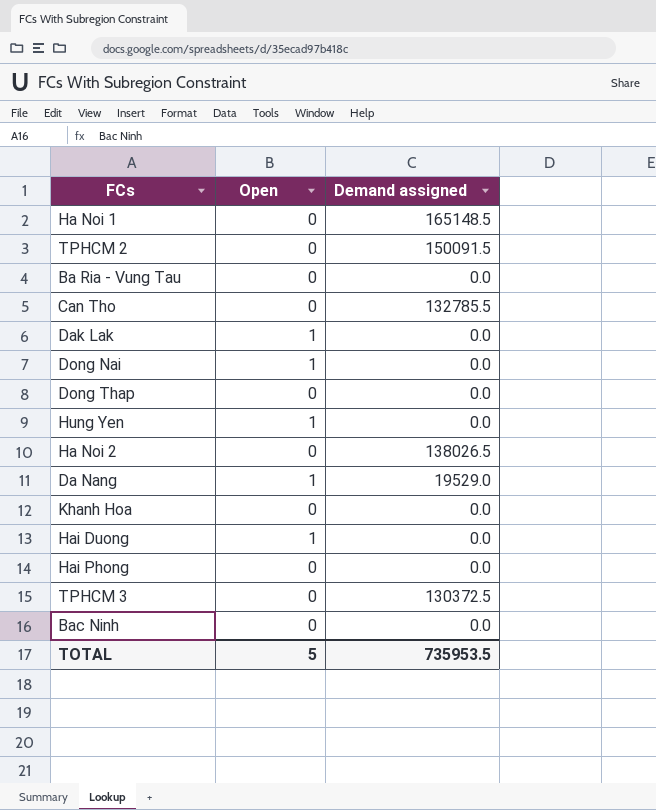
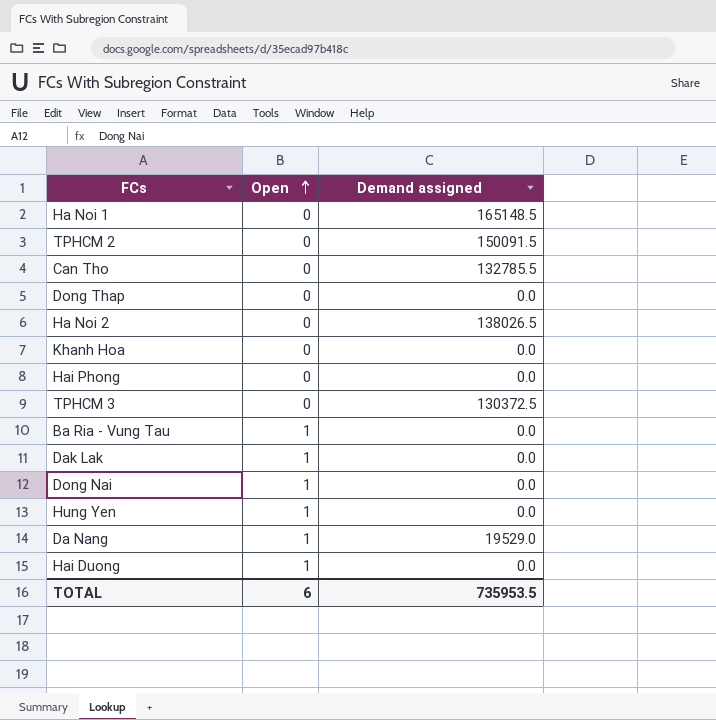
row order: none -> Open ascending
row Bac Ninh: 0 | 0.0 -> none
Ba Ria - Vung Tau | Open: 0 -> 1
TOTAL | Open: 5 -> 6

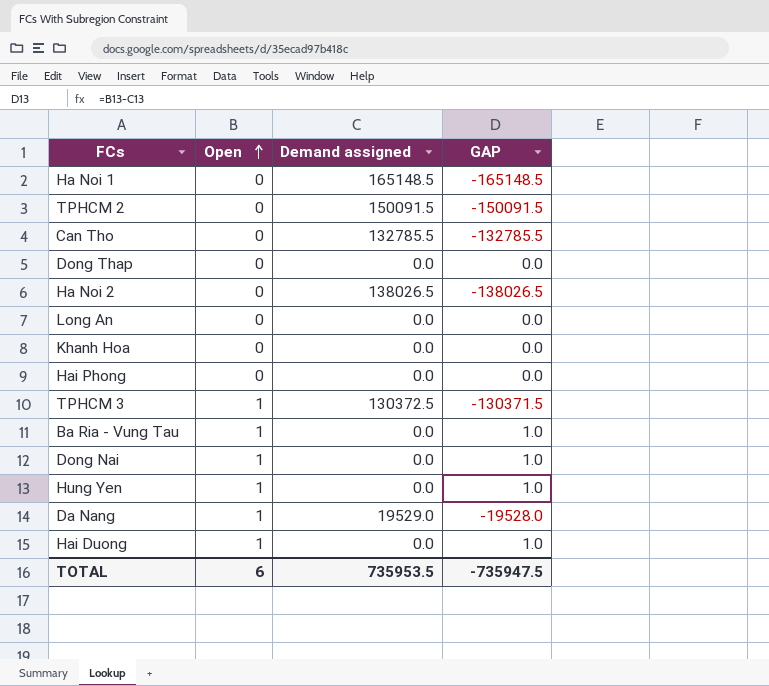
column GAP | formula: none -> [Open] - [Demand assigned]
row Dak Lak: 1 | 0.0 -> none
row Long An: none -> 0 | 0.0 | 0.0
TPHCM 3 | Open: 0 -> 1

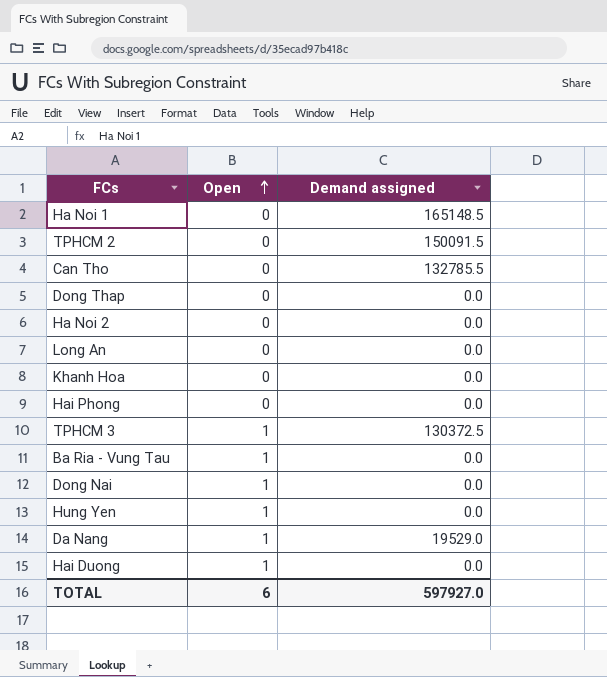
column GAP | formula: [Open] - [Demand assigned] -> none
Ha Noi 2 | Demand assigned: 138026.5 -> 0.0
TOTAL | Demand assigned: 735953.5 -> 597927.0

